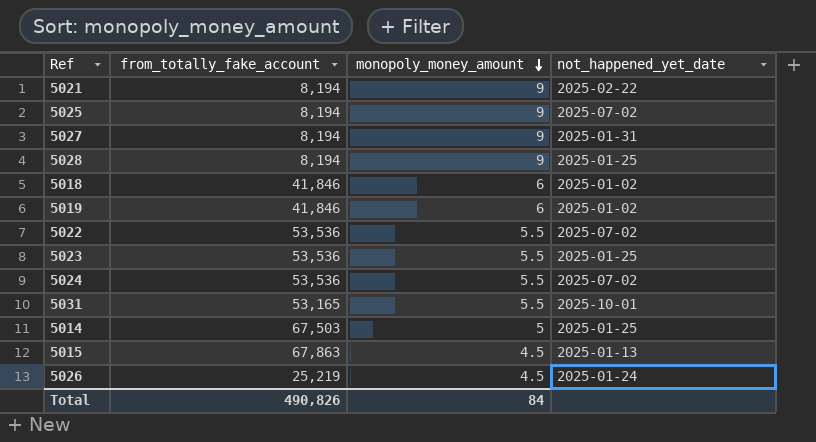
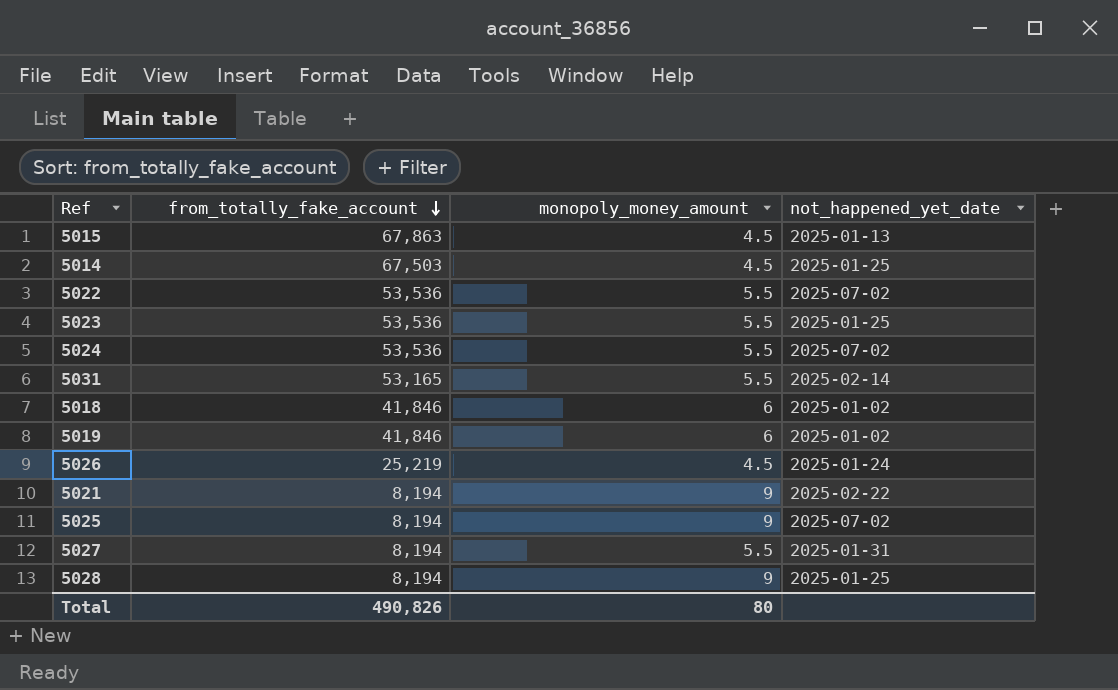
row order: monopoly_money_amount descending -> from_totally_fake_account descending
5014 | monopoly_money_amount: 5 -> 4.5
5031 | not_happened_yet_date: 2025-10-01 -> 2025-02-14
5027 | monopoly_money_amount: 9 -> 5.5
Total | monopoly_money_amount: 84 -> 80

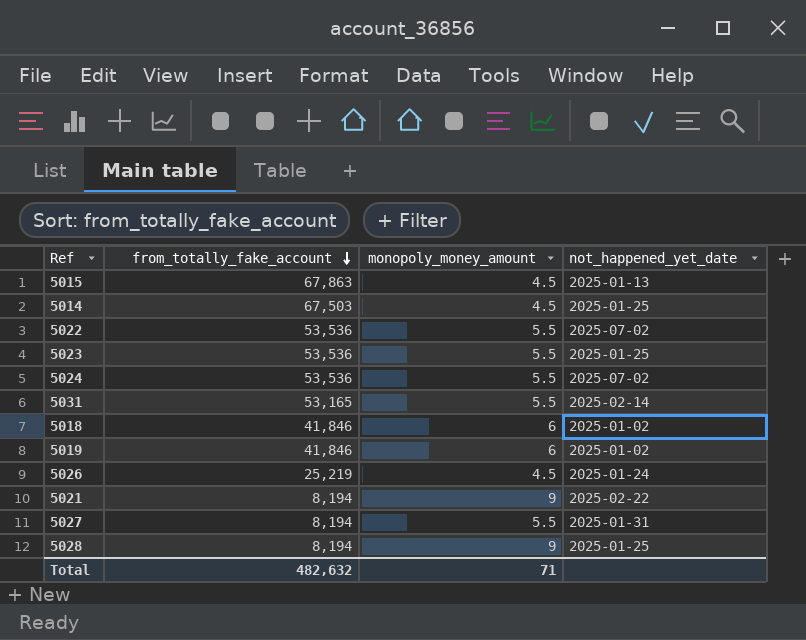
row 5025: 8,194 | 9 | 2025-07-02 -> none
Total | from_totally_fake_account: 490,826 -> 482,632
Total | monopoly_money_amount: 80 -> 71

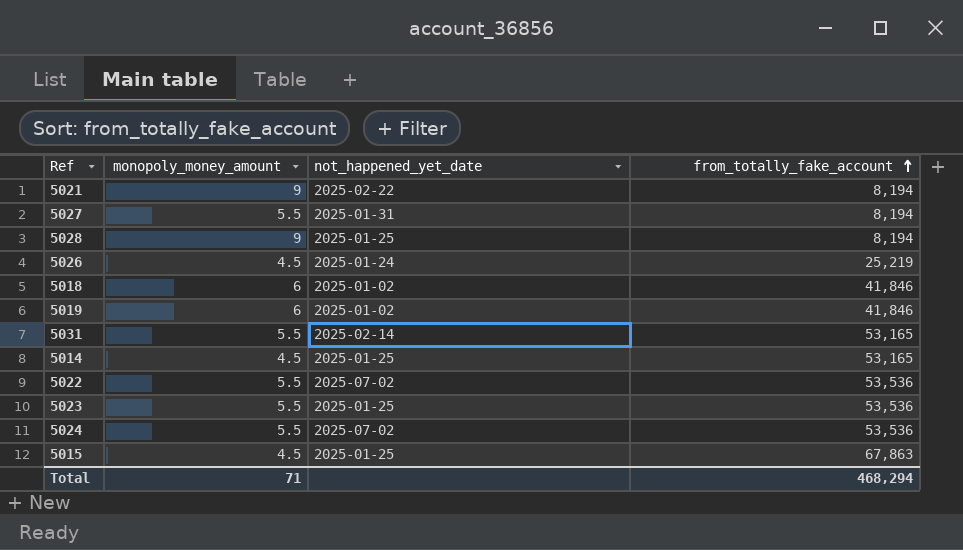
row order: from_totally_fake_account descending -> from_totally_fake_account ascending
column from_totally_fake_account | position: 2 -> 4
5014 | from_totally_fake_account: 67,503 -> 53,165
5015 | not_happened_yet_date: 2025-01-13 -> 2025-01-25
Total | from_totally_fake_account: 482,632 -> 468,294

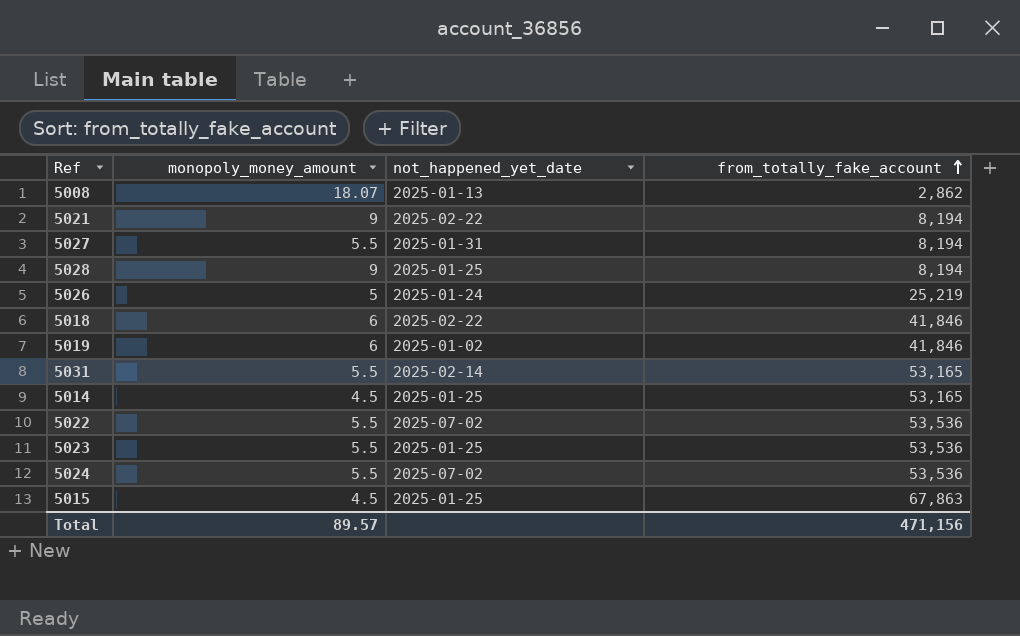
row 5008: none -> 18.07 | 2025-01-13 | 2,862
5026 | monopoly_money_amount: 4.5 -> 5
5018 | not_happened_yet_date: 2025-01-02 -> 2025-02-22
Total | monopoly_money_amount: 71 -> 89.57
Total | from_totally_fake_account: 468,294 -> 471,156

